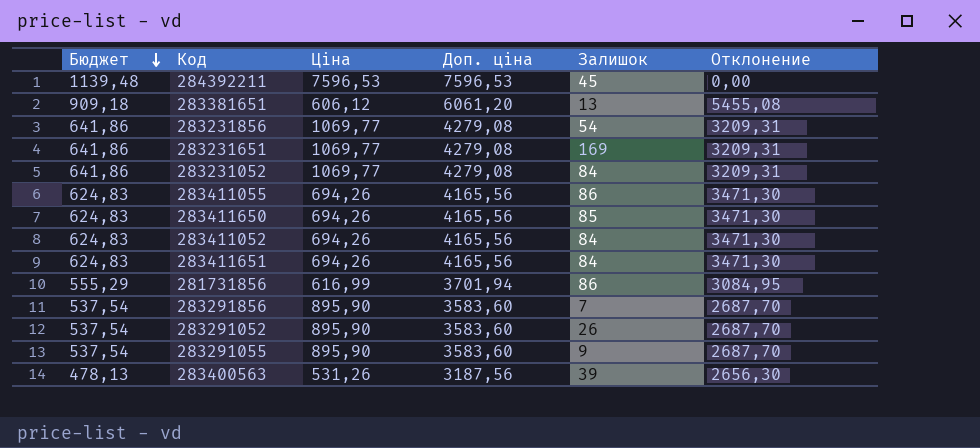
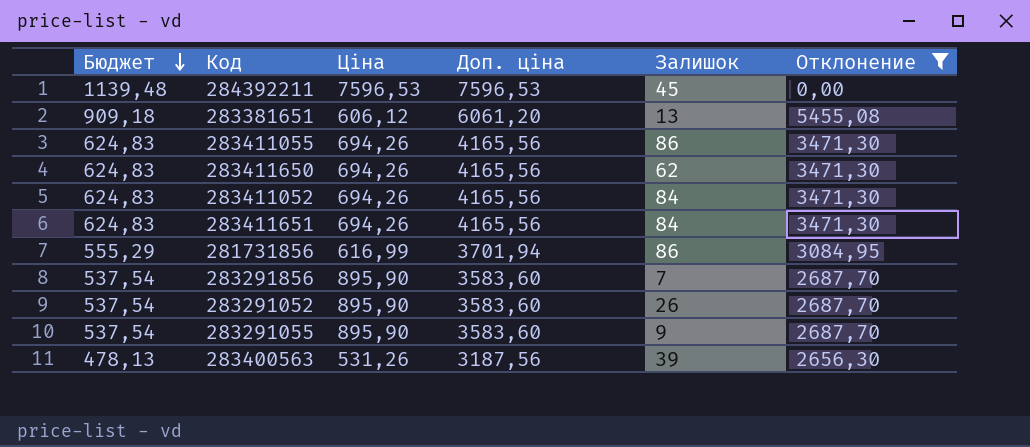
filter: none -> Отклонение != 3209,31
283411650 | Залишок: 85 -> 62

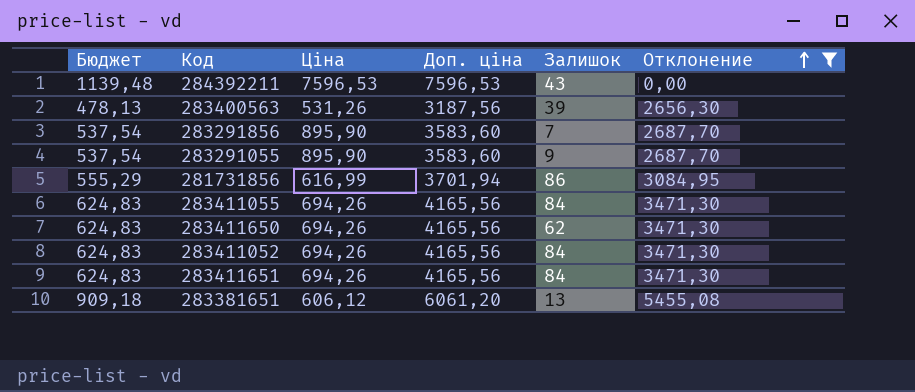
row order: Бюджет descending -> Отклонение ascending
row 283291052: 537,54 | 895,90 | 3583,60 | 26 | 2687,70 -> none
284392211 | Залишок: 45 -> 43
283411055 | Залишок: 86 -> 84

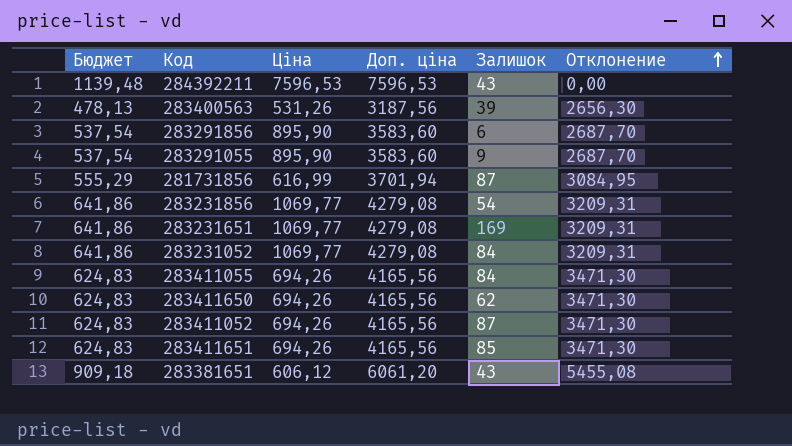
filter: Отклонение != 3209,31 -> none
283291856 | Залишок: 7 -> 6
281731856 | Залишок: 86 -> 87
283411052 | Залишок: 84 -> 87
283411651 | Залишок: 84 -> 85
283381651 | Залишок: 13 -> 43

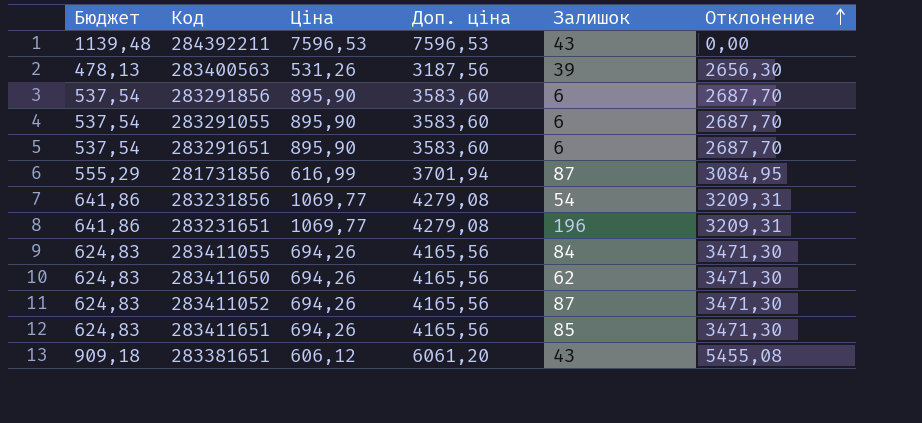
row 283231052: 641,86 | 1069,77 | 4279,08 | 84 | 3209,31 -> none
283291055 | Залишок: 9 -> 6
row 283291651: none -> 537,54 | 895,90 | 3583,60 | 6 | 2687,70
283231651 | Залишок: 169 -> 196

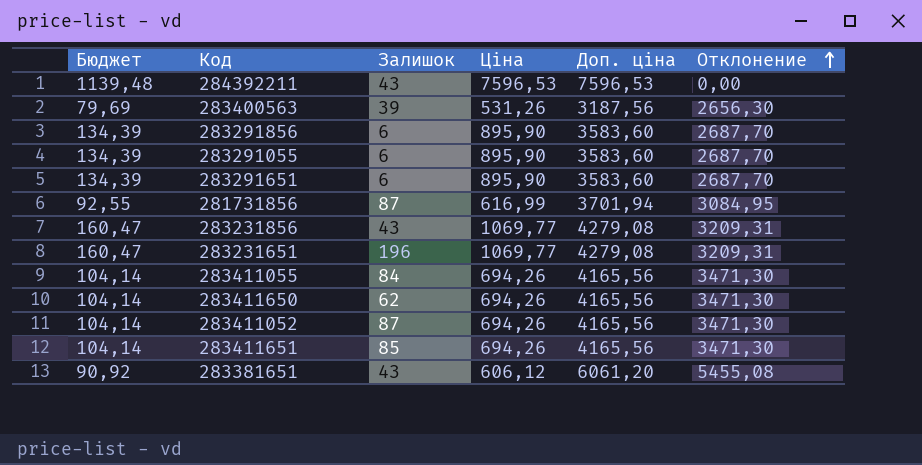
column Бюджет | formula: [Доп. ціна] * 0,15 -> [Ціна] * 0,15
column Залишок | position: 5 -> 3
283231856 | Залишок: 54 -> 43

